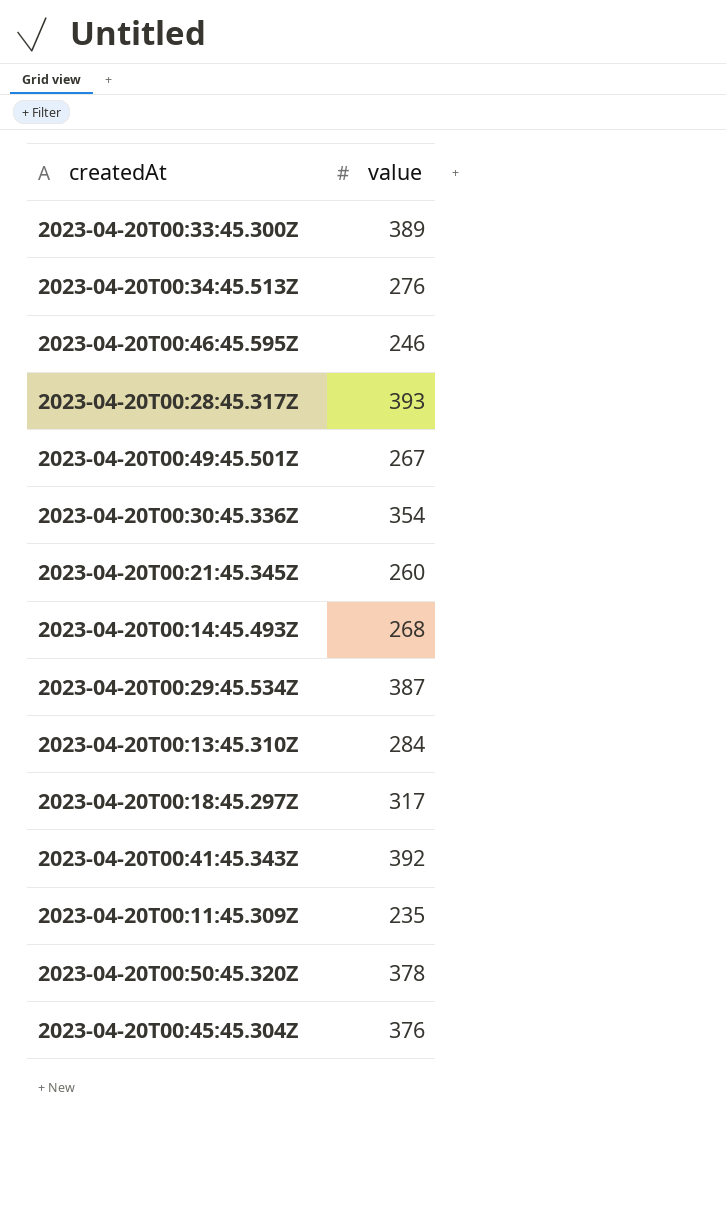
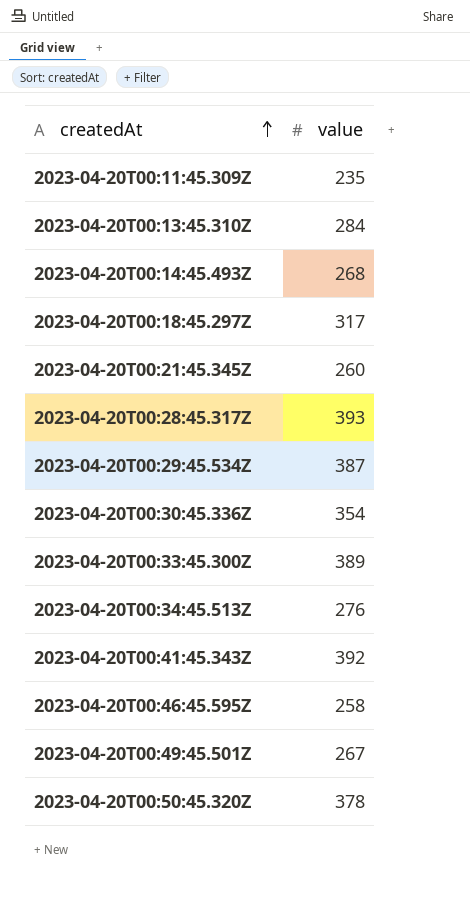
row order: none -> createdAt ascending
row 2023-04-20T00:45:45.304Z: 376 -> none
2023-04-20T00:46:45.595Z | value: 246 -> 258

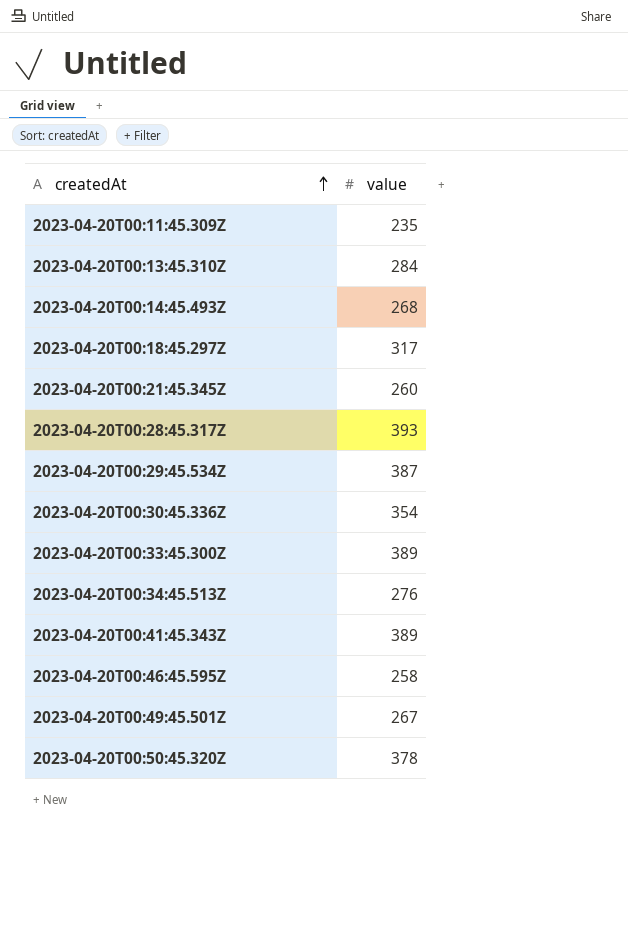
2023-04-20T00:41:45.343Z | value: 392 -> 389

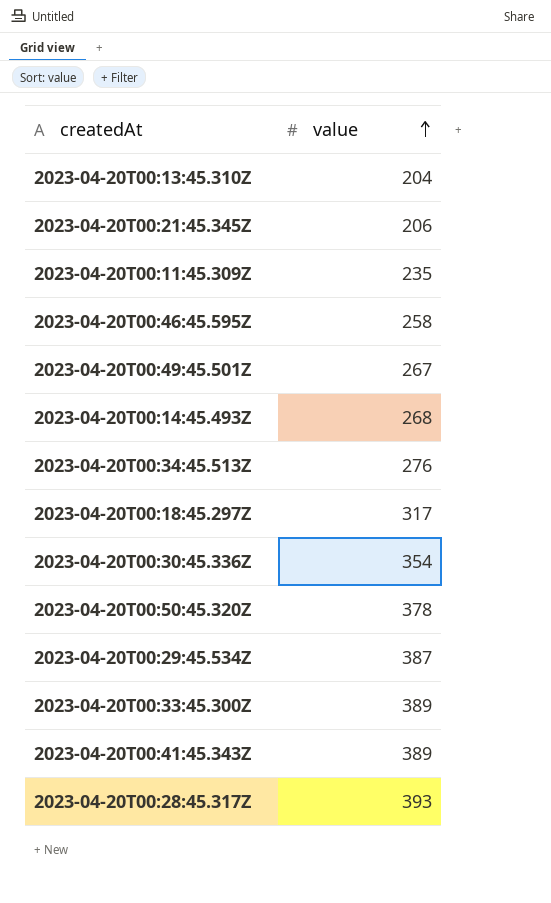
row order: createdAt ascending -> value ascending
2023-04-20T00:13:45.310Z | value: 284 -> 204
2023-04-20T00:21:45.345Z | value: 260 -> 206

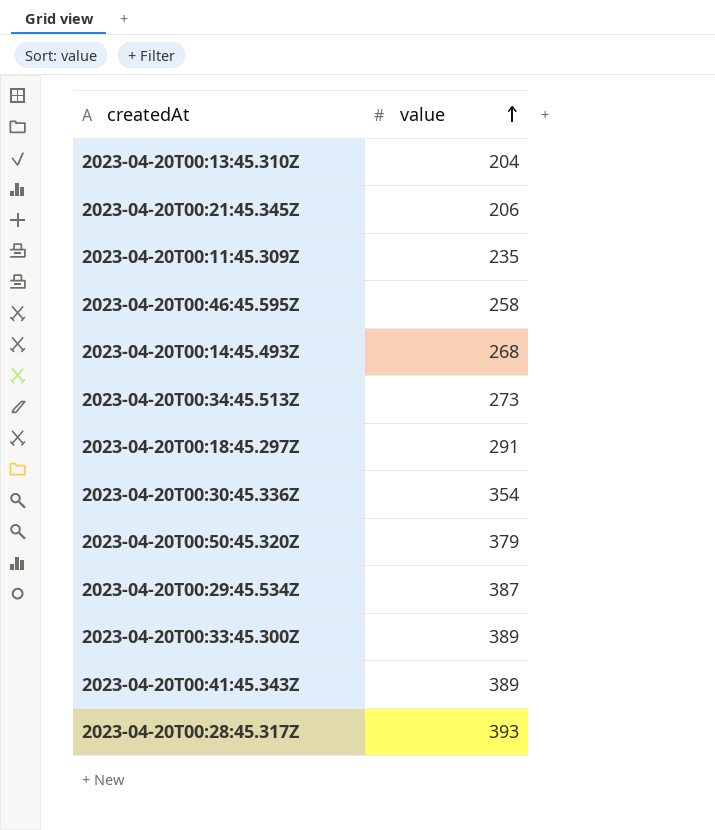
row 2023-04-20T00:49:45.501Z: 267 -> none
2023-04-20T00:34:45.513Z | value: 276 -> 273
2023-04-20T00:18:45.297Z | value: 317 -> 291
2023-04-20T00:50:45.320Z | value: 378 -> 379

